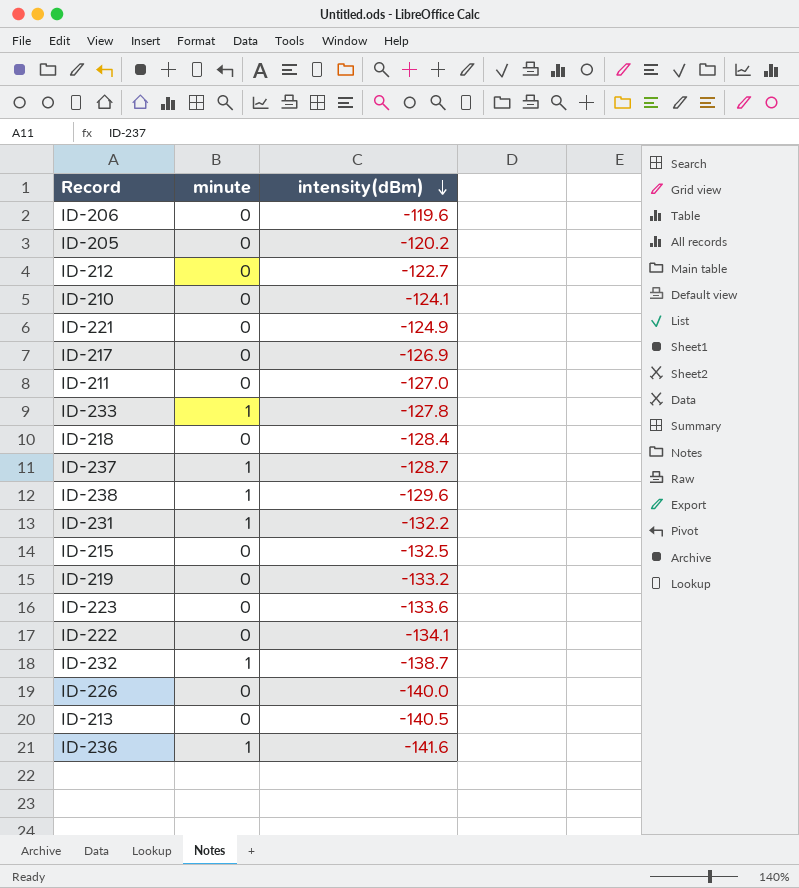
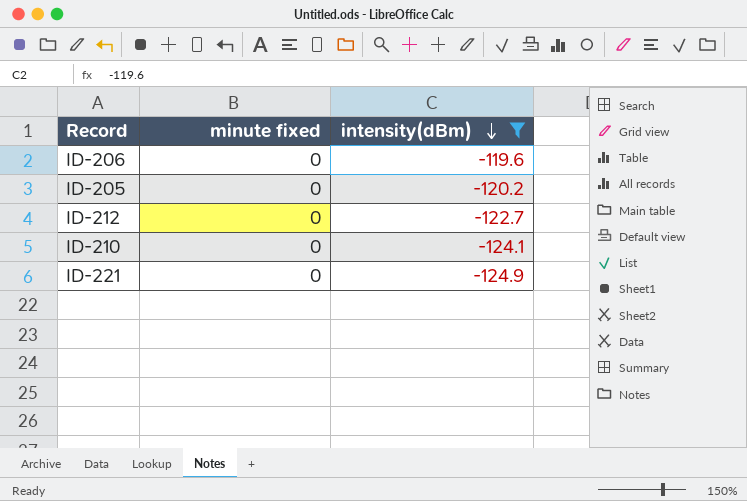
filter: none -> intensity(dBm) >= -124.9
column name: minute -> minute fixed

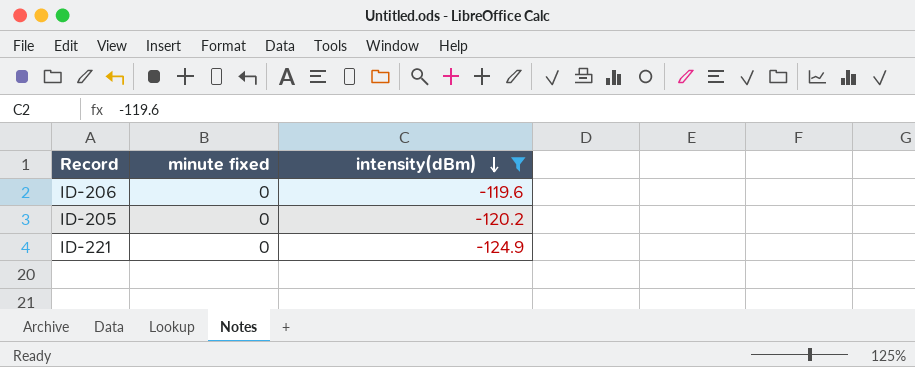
row ID-212: 0 | -122.7 -> none
row ID-210: 0 | -124.1 -> none

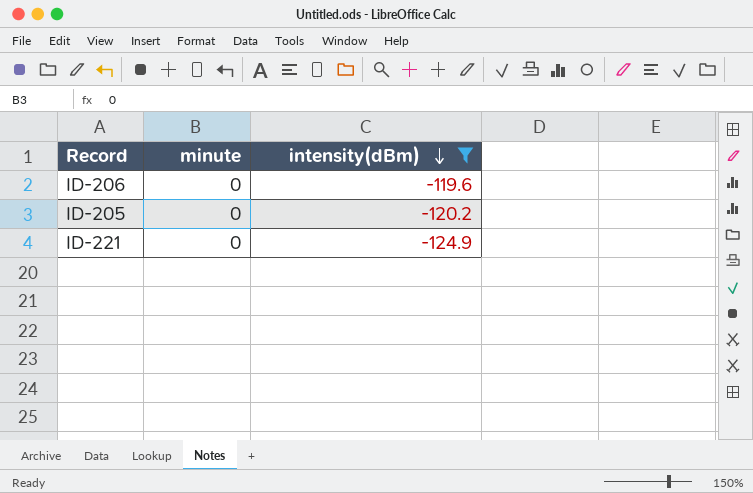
column name: minute fixed -> minute

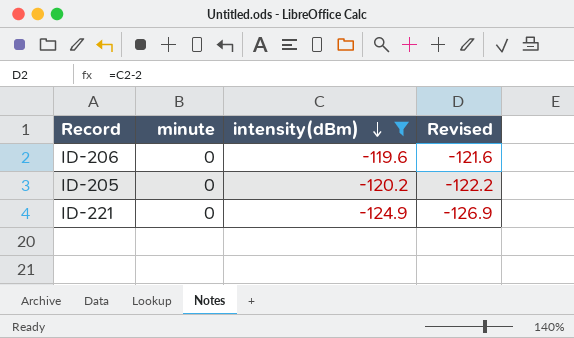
column Revised | formula: none -> [intensity(dBm)] - 2

